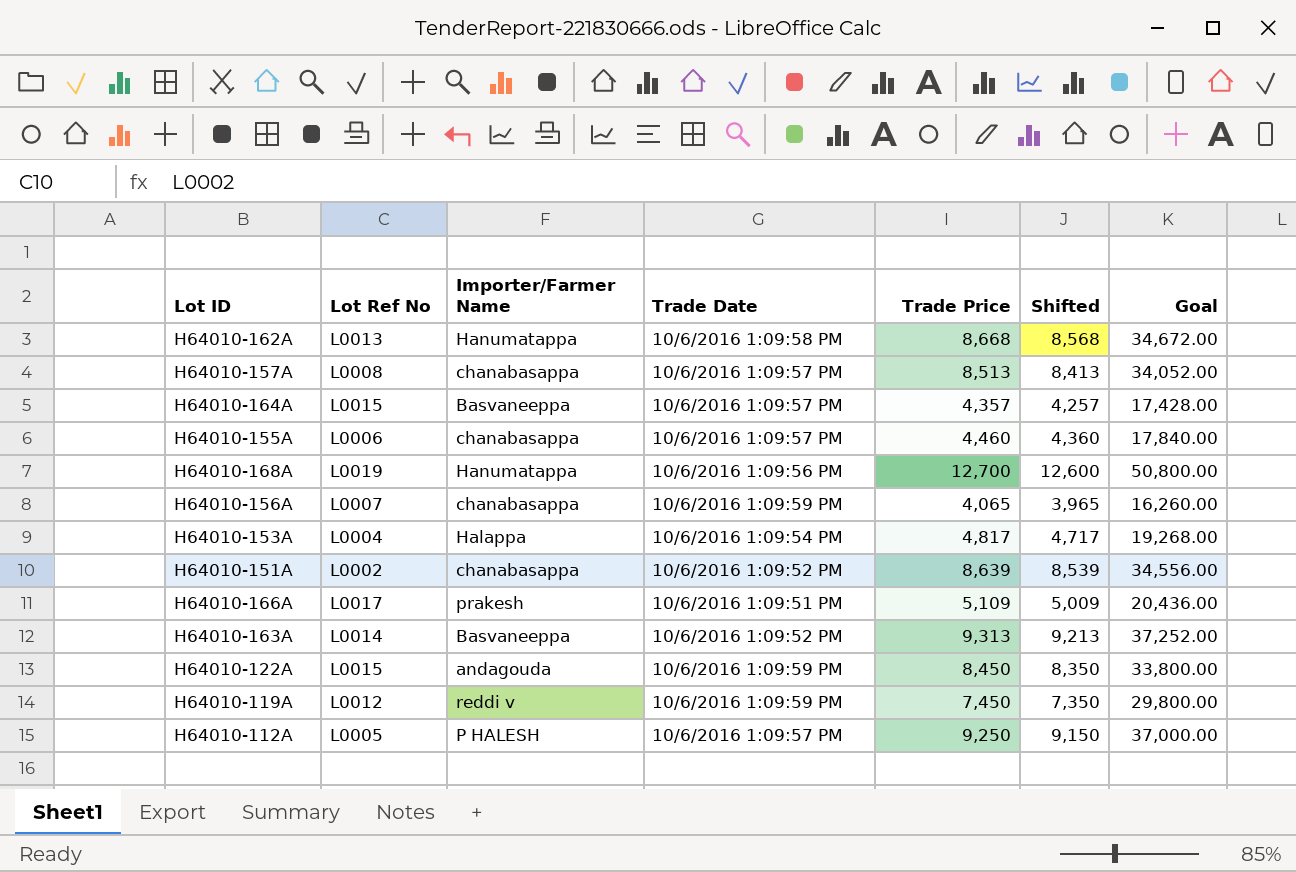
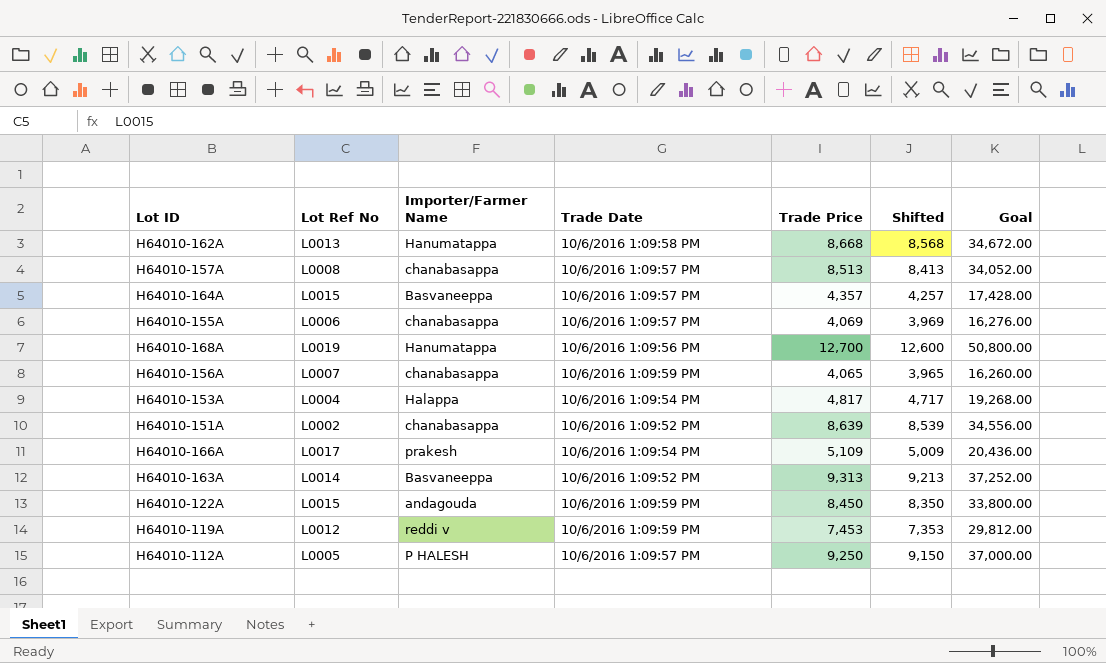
H64010-155A | Trade Price: 4,460 -> 4,069
H64010-155A | Shifted: 4,360 -> 3,969
H64010-155A | Goal: 17,840.00 -> 16,276.00
H64010-166A | Trade Date: 10/6/2016 1:09:51 PM -> 10/6/2016 1:09:54 PM
H64010-119A | Trade Price: 7,450 -> 7,453
H64010-119A | Shifted: 7,350 -> 7,353
H64010-119A | Goal: 29,800.00 -> 29,812.00

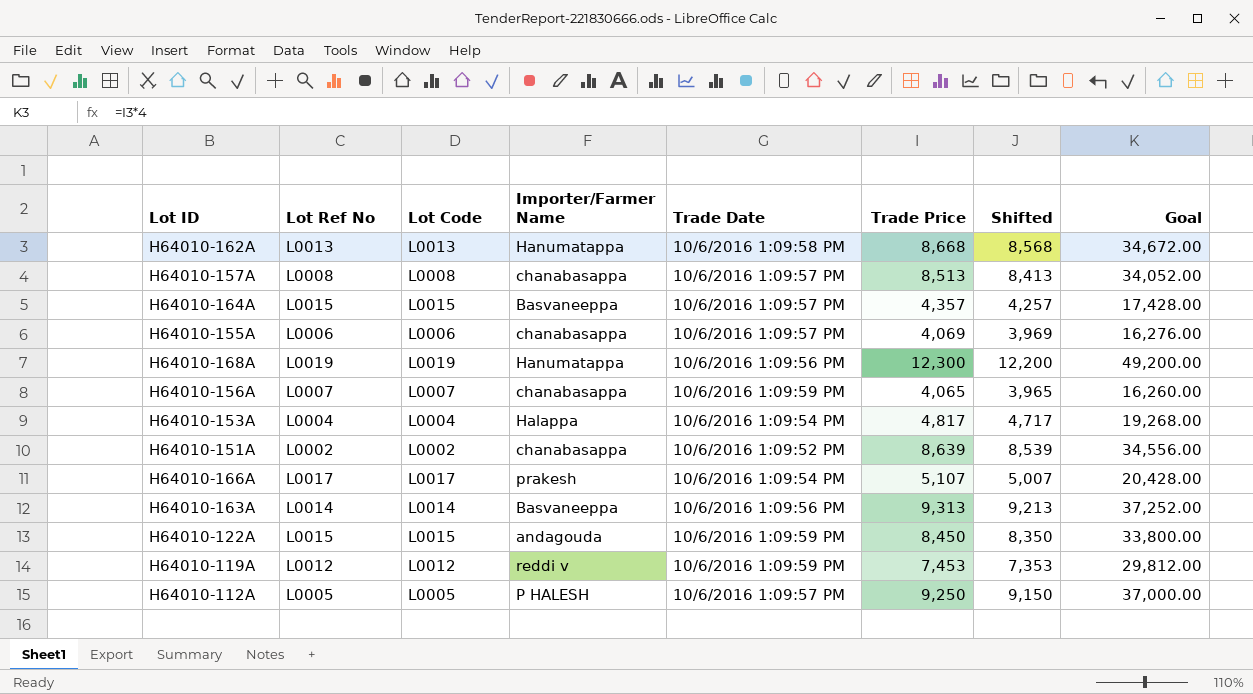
column Lot Code | position: none -> 3
H64010-168A | Trade Price: 12,700 -> 12,300
H64010-168A | Shifted: 12,600 -> 12,200
H64010-168A | Goal: 50,800.00 -> 49,200.00
H64010-166A | Trade Price: 5,109 -> 5,107
H64010-166A | Shifted: 5,009 -> 5,007
H64010-166A | Goal: 20,436.00 -> 20,428.00
H64010-163A | Trade Date: 10/6/2016 1:09:52 PM -> 10/6/2016 1:09:56 PM

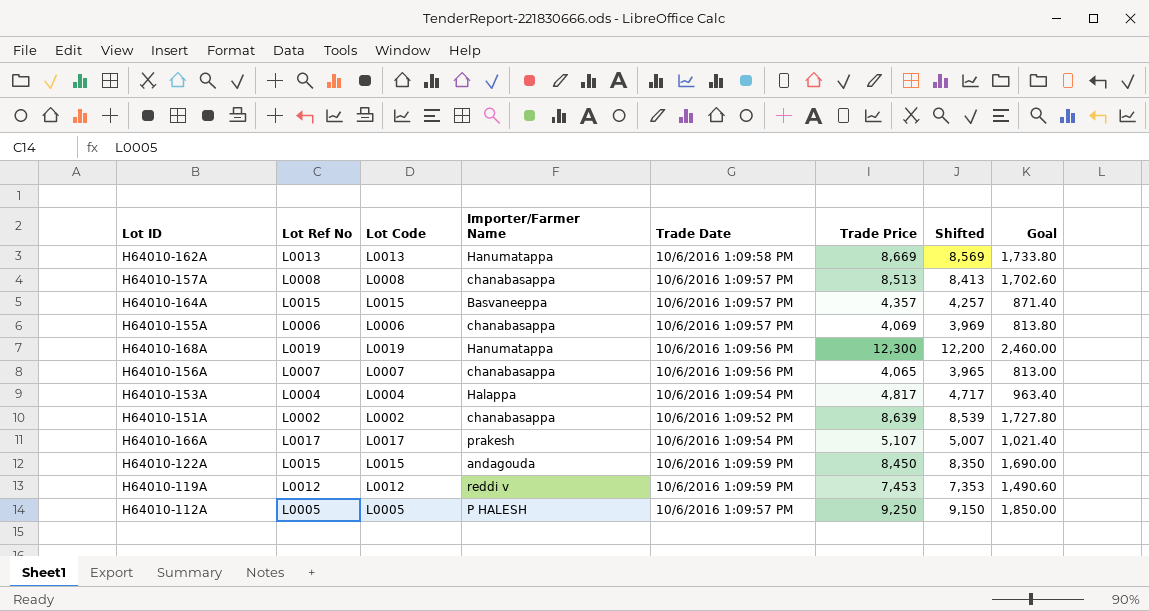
column Goal | formula: [Trade Price] * 4 -> [Trade Price] * 0.2
row H64010-163A: L0014 | L0014 | Basvaneeppa | 10/6/2016 1:09:56 PM | 9,313 | 9,213 | 37,252.00 -> none
H64010-162A | Trade Price: 8,668 -> 8,669
H64010-162A | Shifted: 8,568 -> 8,569
H64010-156A | Trade Date: 10/6/2016 1:09:59 PM -> 10/6/2016 1:09:56 PM

